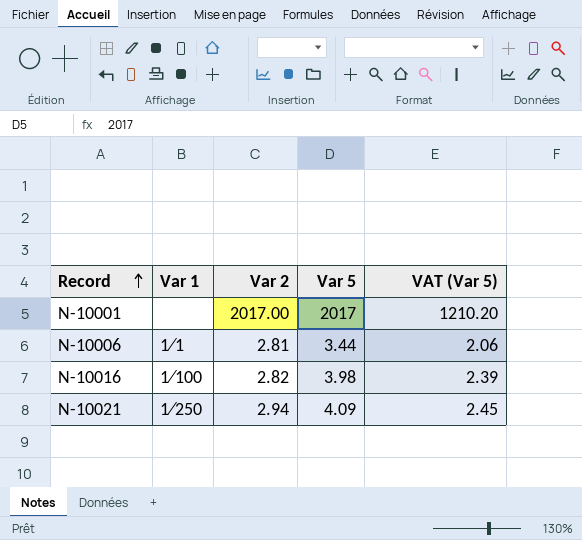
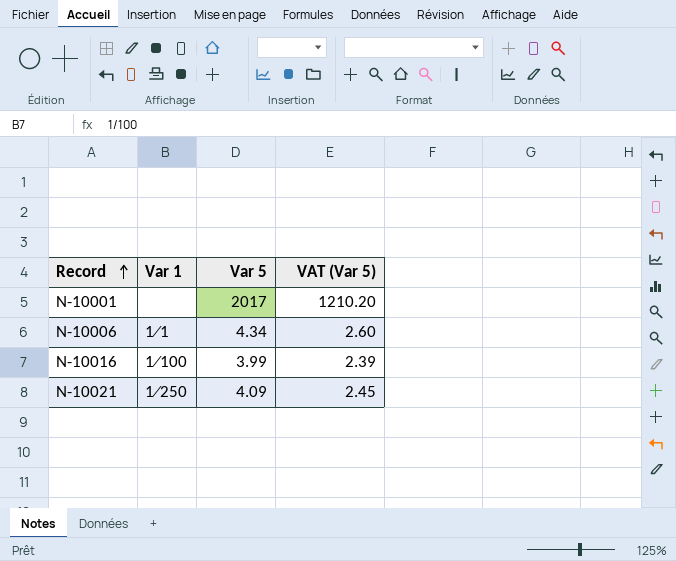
column Var 2 | position: 3 -> none
N-10006 | Var 5: 3.44 -> 4.34
N-10006 | VAT (Var 5): 2.06 -> 2.60
N-10016 | Var 5: 3.98 -> 3.99

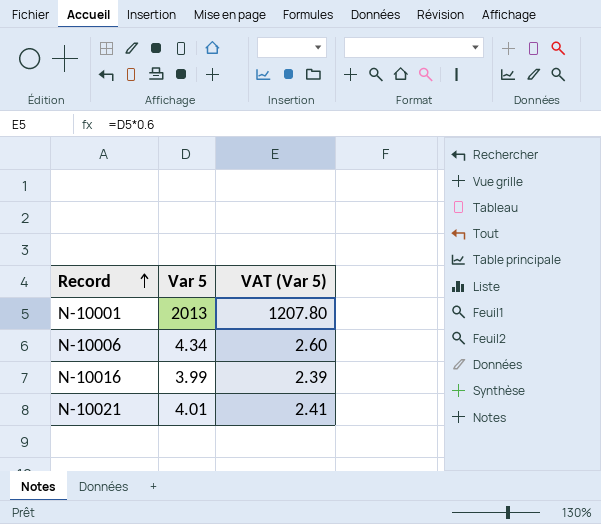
column Var 1 | position: 2 -> none
N-10001 | Var 5: 2017 -> 2013
N-10001 | VAT (Var 5): 1210.20 -> 1207.80
N-10021 | Var 5: 4.09 -> 4.01
N-10021 | VAT (Var 5): 2.45 -> 2.41

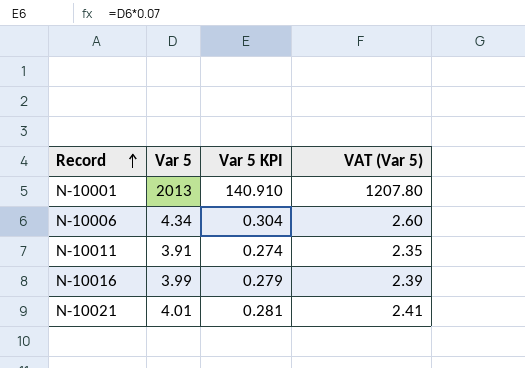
column Var 5 KPI | formula: none -> [Var 5] * 0.07
row N-10011: none -> 3.91 | 0.274 | 2.35

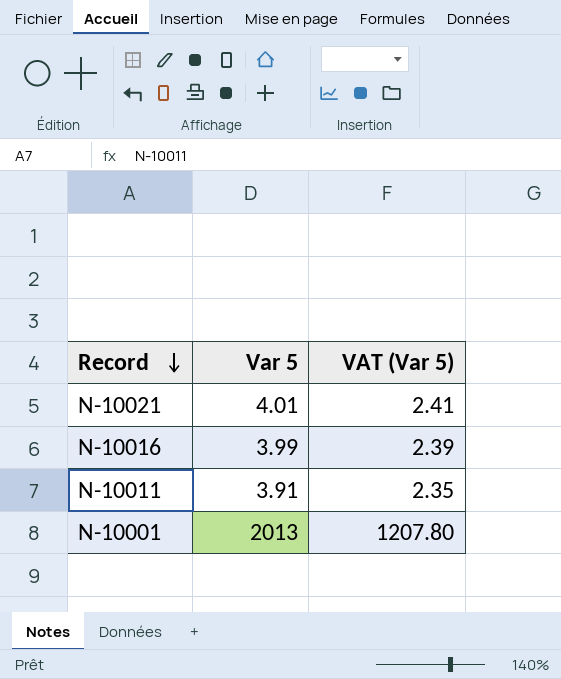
row order: Record ascending -> Record descending
column Var 5 KPI | formula: [Var 5] * 0.07 -> none
row N-10006: 4.34 | 0.304 | 2.60 -> none

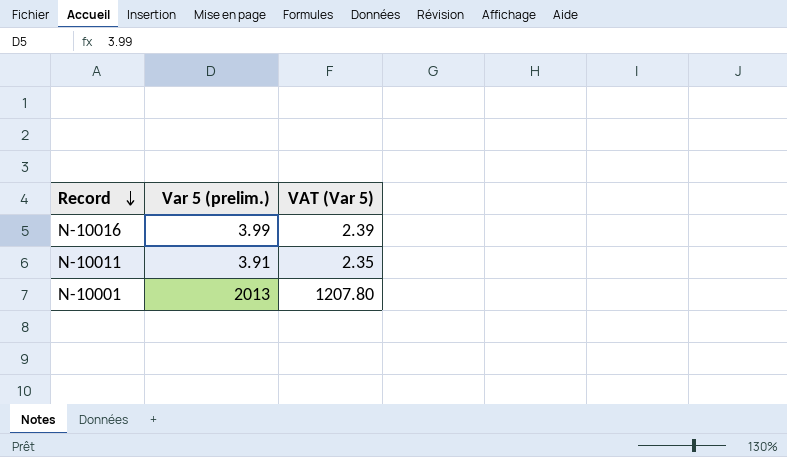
column name: Var 5 -> Var 5 (prelim.)
row N-10021: 4.01 | 2.41 -> none

